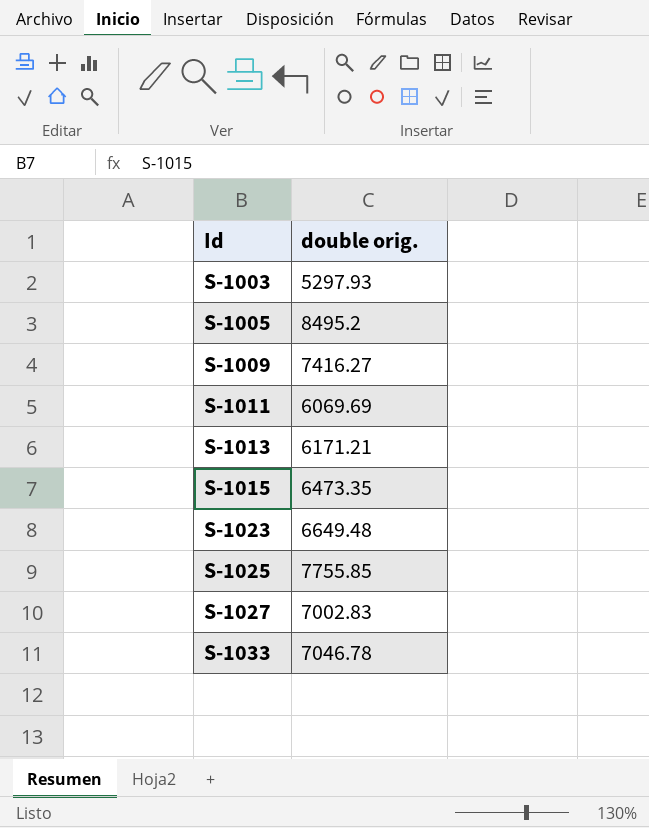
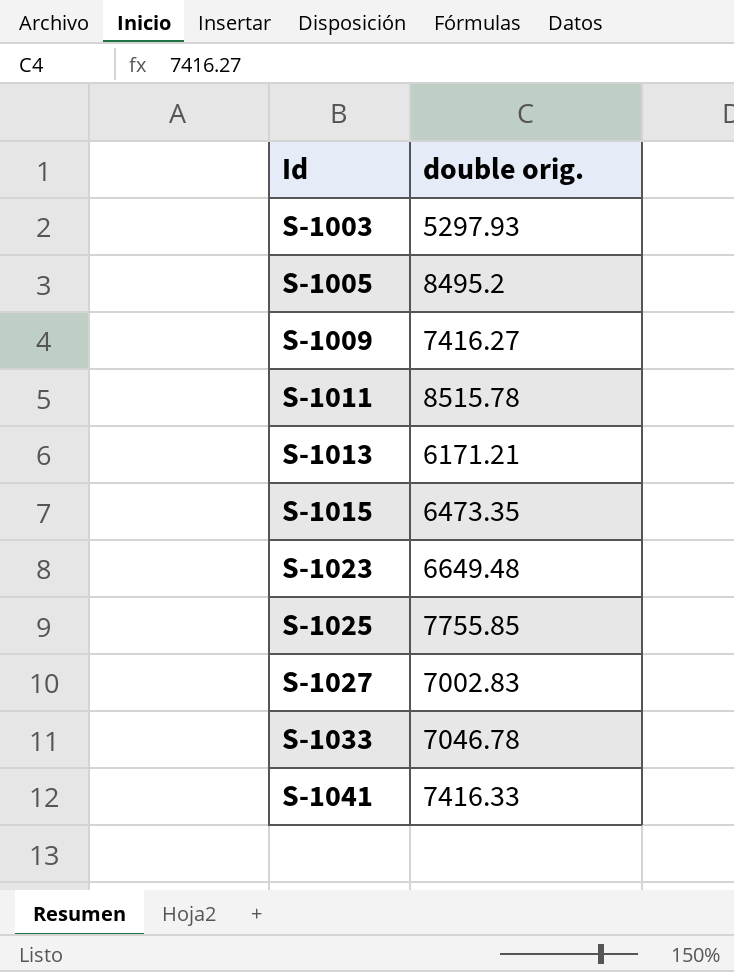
S-1011 | double orig.: 6069.69 -> 8515.78
row S-1041: none -> 7416.33

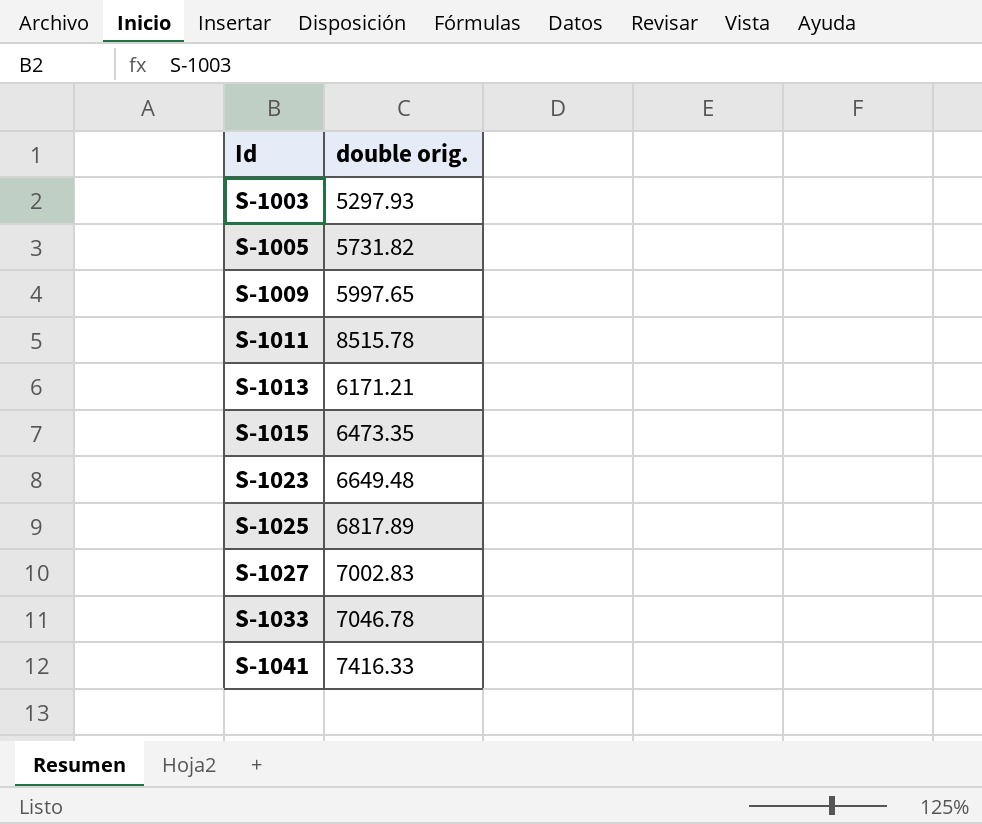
S-1005 | double orig.: 8495.2 -> 5731.82
S-1009 | double orig.: 7416.27 -> 5997.65
S-1025 | double orig.: 7755.85 -> 6817.89

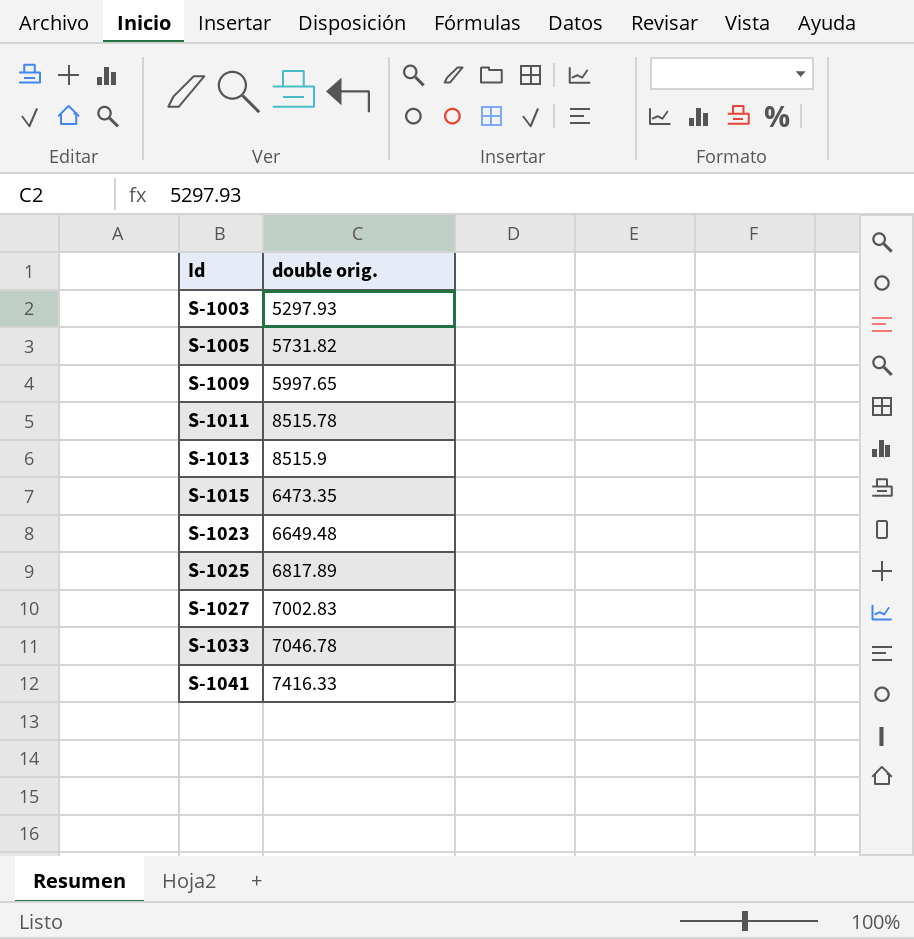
S-1013 | double orig.: 6171.21 -> 8515.9

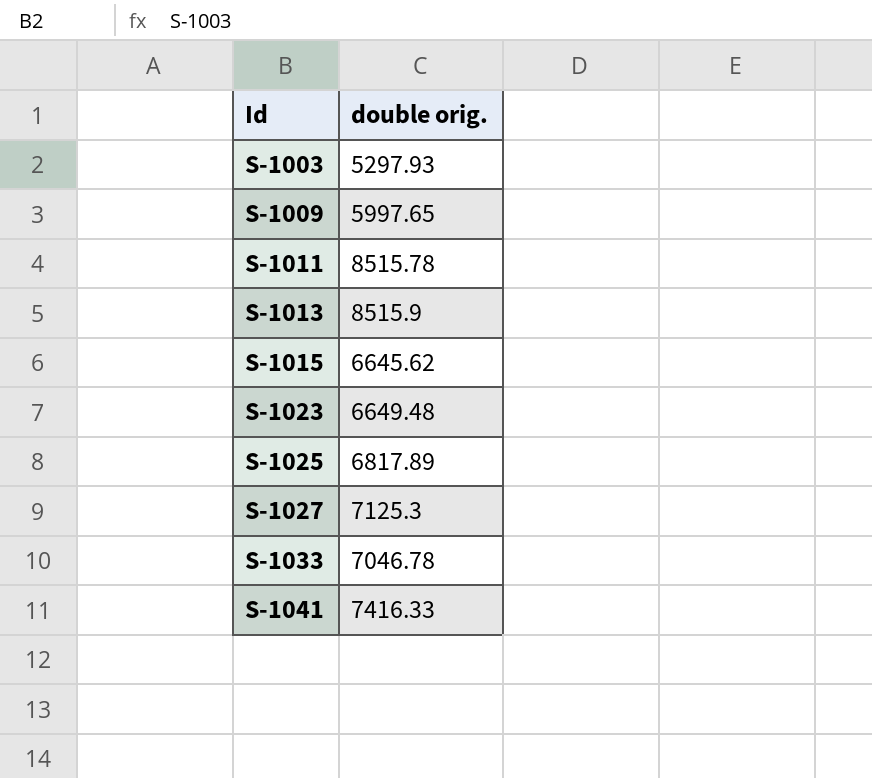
row S-1005: 5731.82 -> none
S-1015 | double orig.: 6473.35 -> 6645.62
S-1027 | double orig.: 7002.83 -> 7125.3

